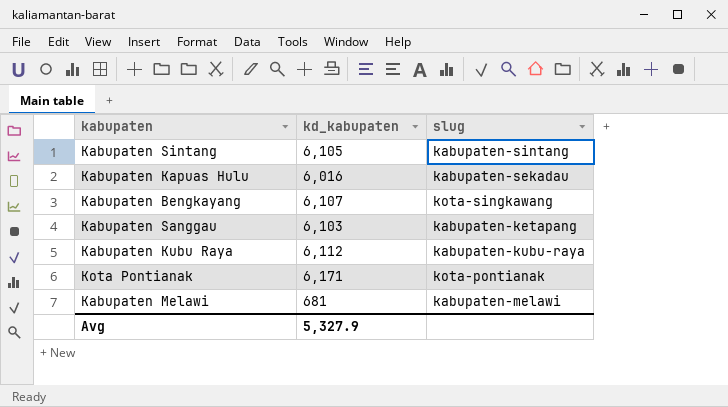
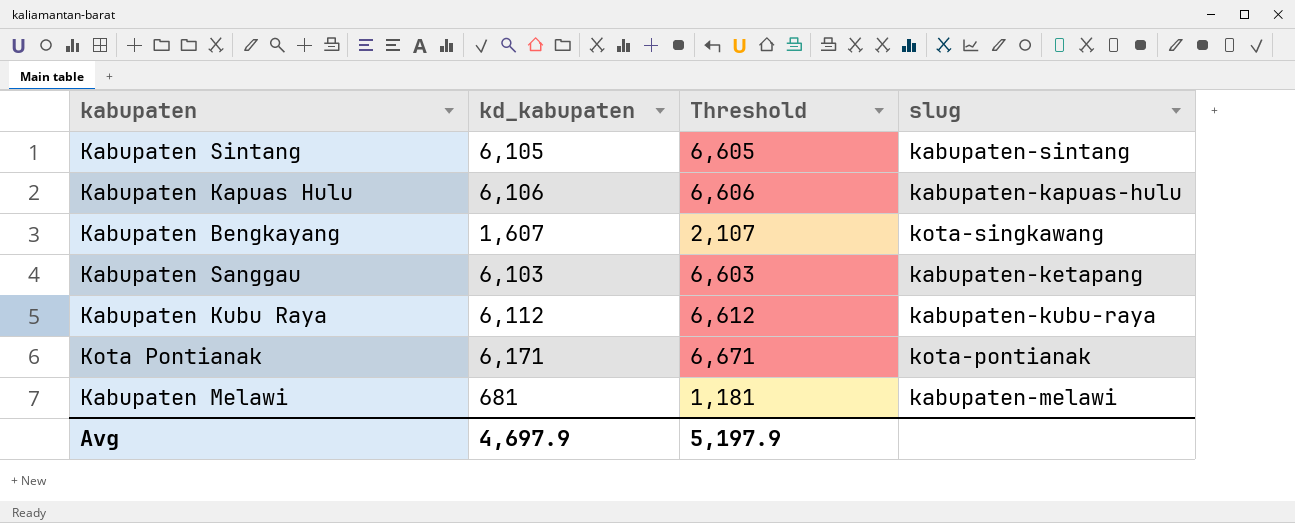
column Threshold | formula: none -> [kd_kabupaten] + 500
Kabupaten Kapuas Hulu | kd_kabupaten: 6,016 -> 6,106
Kabupaten Kapuas Hulu | slug: kabupaten-sekadau -> kabupaten-kapuas-hulu
Kabupaten Bengkayang | kd_kabupaten: 6,107 -> 1,607
Avg | kd_kabupaten: 5,327.9 -> 4,697.9

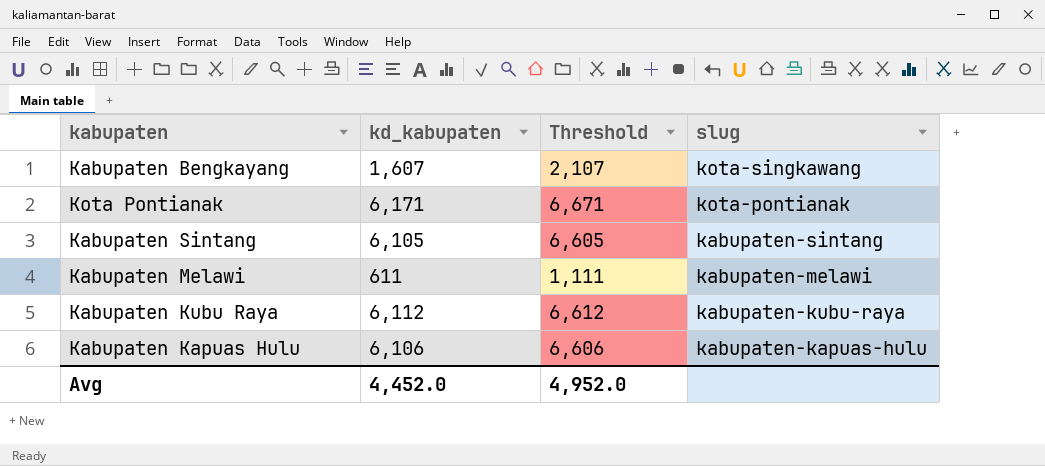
row order: none -> slug descending
row Kabupaten Sanggau: 6,103 | 6,603 | kabupaten-ketapang -> none
Kabupaten Melawi | kd_kabupaten: 681 -> 611
Kabupaten Melawi | Threshold: 1,181 -> 1,111
Avg | kd_kabupaten: 4,697.9 -> 4,452.0
Avg | Threshold: 5,197.9 -> 4,952.0

